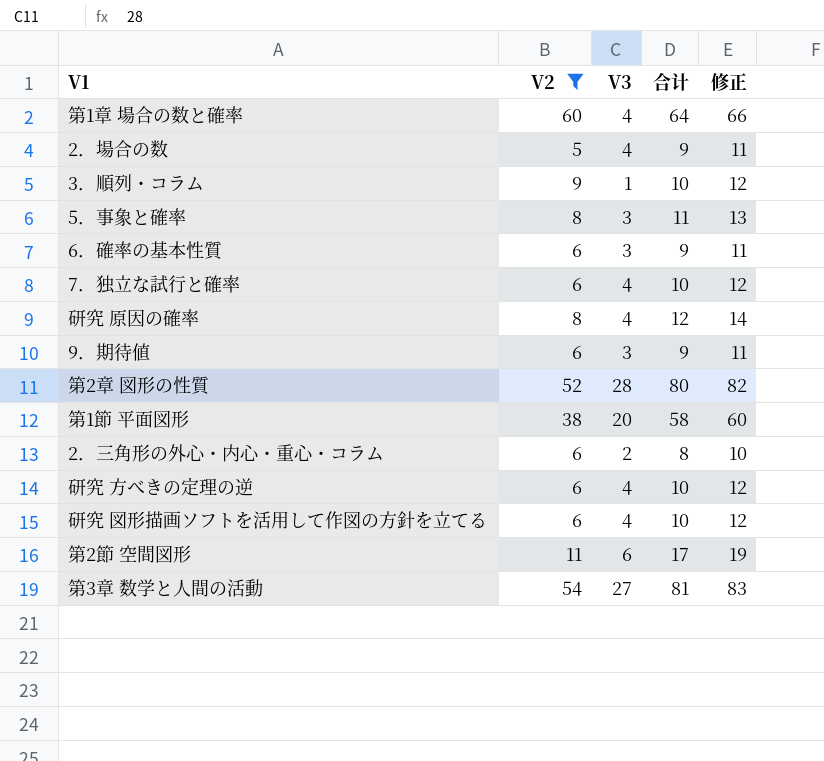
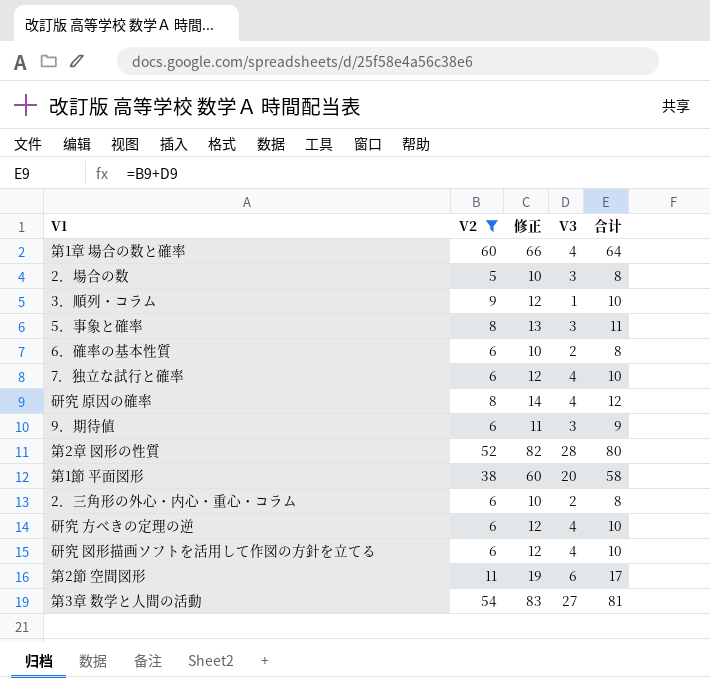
column 修正 | position: 5 -> 3
2．場合の数 | 修正: 11 -> 10
2．場合の数 | V3: 4 -> 3
2．場合の数 | 合计: 9 -> 8
6．確率の基本性質 | 修正: 11 -> 10
6．確率の基本性質 | V3: 3 -> 2
6．確率の基本性質 | 合计: 9 -> 8

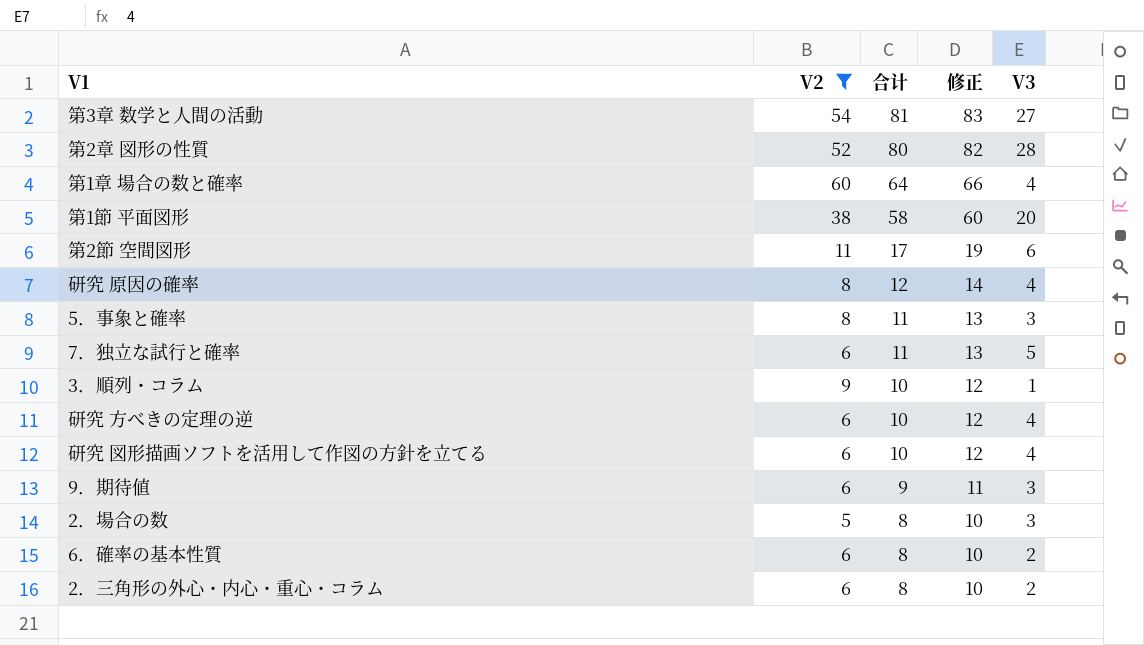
row order: none -> 合计 descending
column 合计 | position: 5 -> 3
7．独立な試行と確率 | 合计: 10 -> 11
7．独立な試行と確率 | 修正: 12 -> 13
7．独立な試行と確率 | V3: 4 -> 5

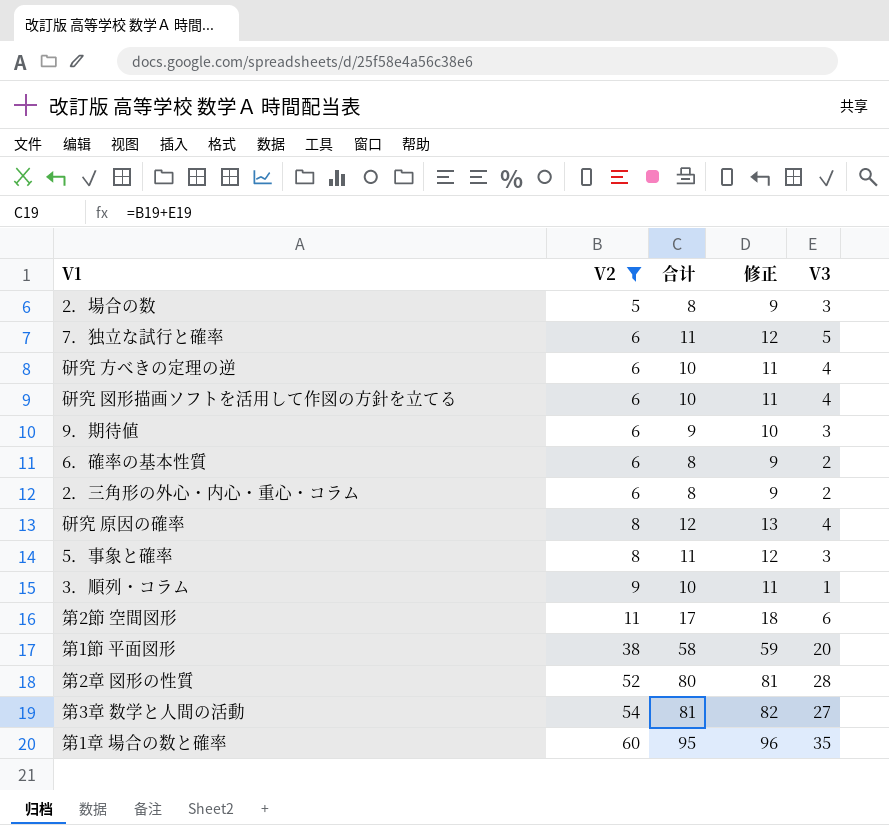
row order: 合计 descending -> V2 ascending
column 修正 | formula: [合计] + 2 -> [合计] + 1
第1章 場合の数と確率 | 合计: 64 -> 95
第1章 場合の数と確率 | V3: 4 -> 35

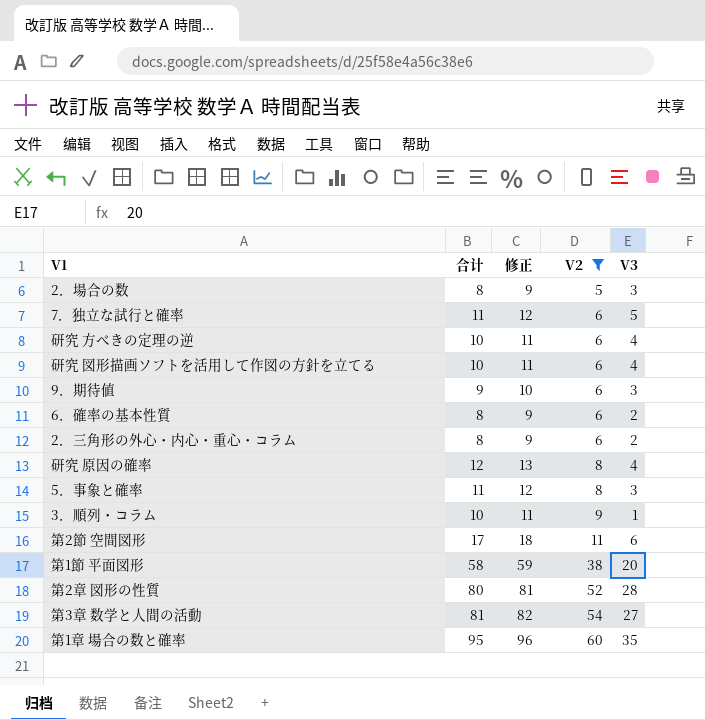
column V2 | position: 2 -> 4

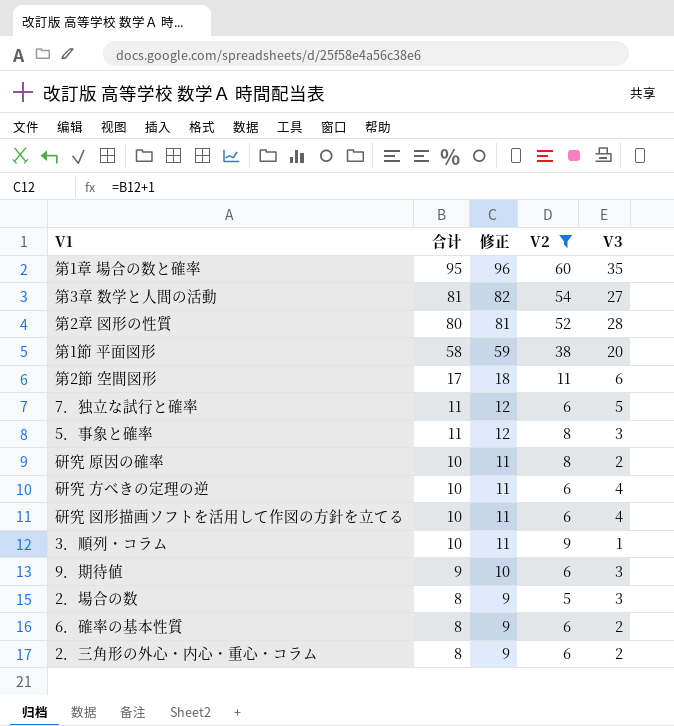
row order: V2 ascending -> 合计 descending
研究 原因の確率 | 合计: 12 -> 10
研究 原因の確率 | 修正: 13 -> 11
研究 原因の確率 | V3: 4 -> 2

